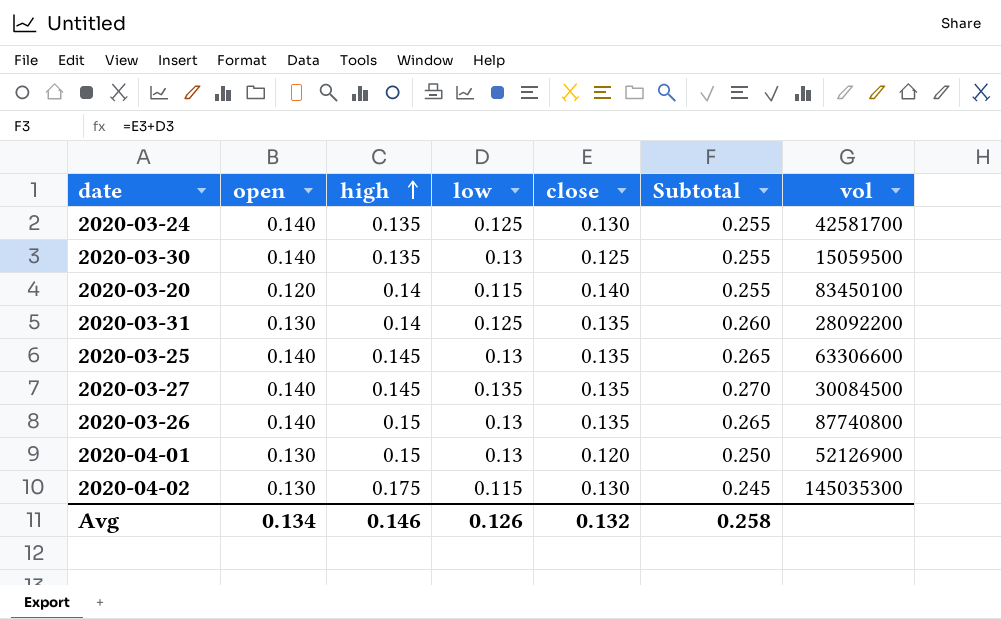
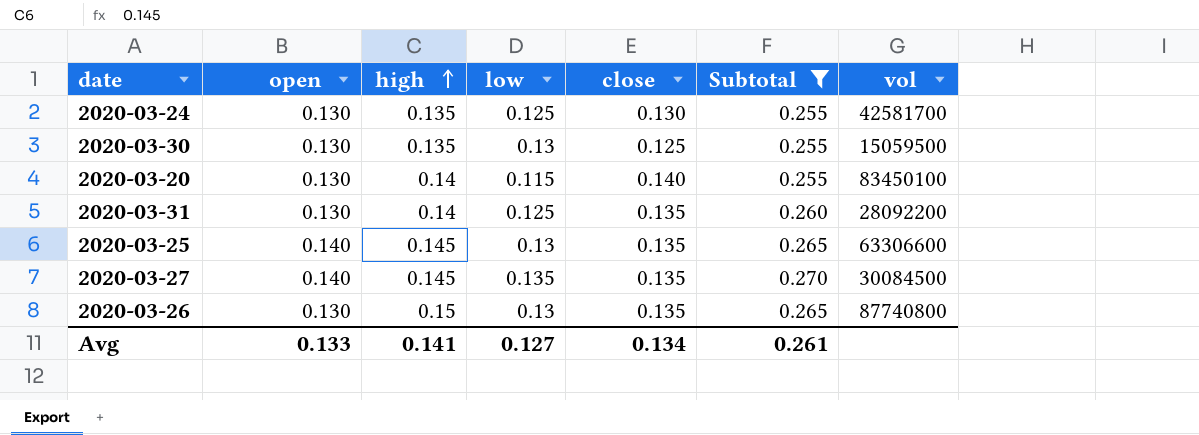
filter: none -> Subtotal >= 0.255
2020-03-24 | open: 0.140 -> 0.130
2020-03-30 | open: 0.140 -> 0.130
2020-03-20 | open: 0.120 -> 0.130
2020-03-26 | open: 0.140 -> 0.130
Avg | open: 0.134 -> 0.133
Avg | high: 0.146 -> 0.141
Avg | low: 0.126 -> 0.127
Avg | close: 0.132 -> 0.134
Avg | Subtotal: 0.258 -> 0.261

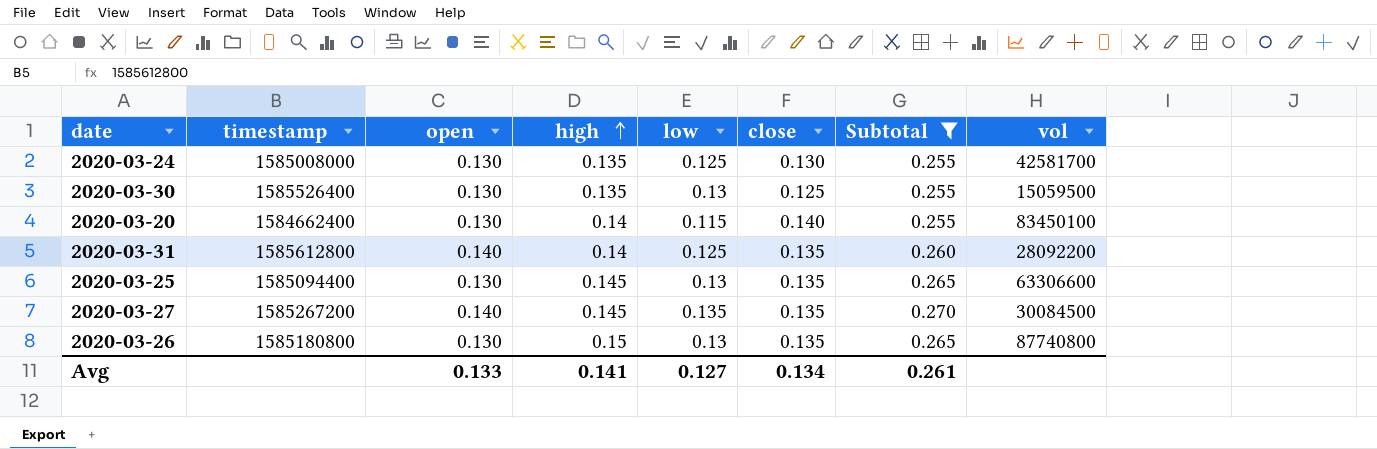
column timestamp | position: none -> 2
2020-03-31 | open: 0.130 -> 0.140
2020-03-25 | open: 0.140 -> 0.130

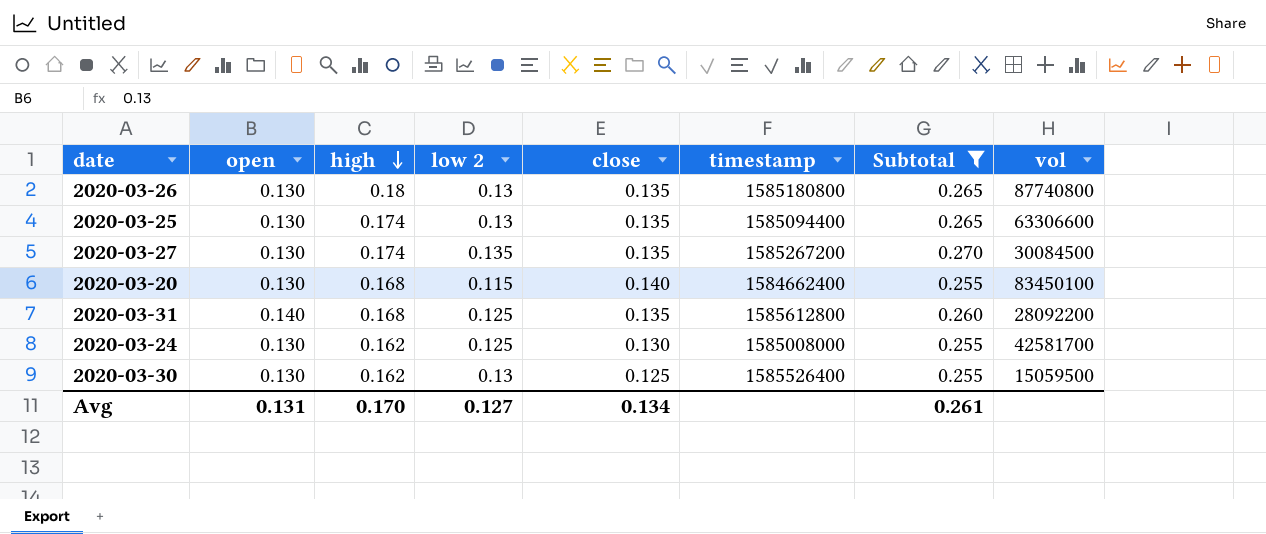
row order: high ascending -> high descending
column name: low -> low 2
column timestamp | position: 2 -> 6
2020-03-26 | high: 0.15 -> 0.18
2020-03-25 | high: 0.145 -> 0.174
2020-03-27 | open: 0.140 -> 0.130
2020-03-27 | high: 0.145 -> 0.174
2020-03-20 | high: 0.14 -> 0.168
2020-03-31 | high: 0.14 -> 0.168
2020-03-24 | high: 0.135 -> 0.162
2020-03-30 | high: 0.135 -> 0.162
Avg | open: 0.133 -> 0.131
Avg | high: 0.141 -> 0.170

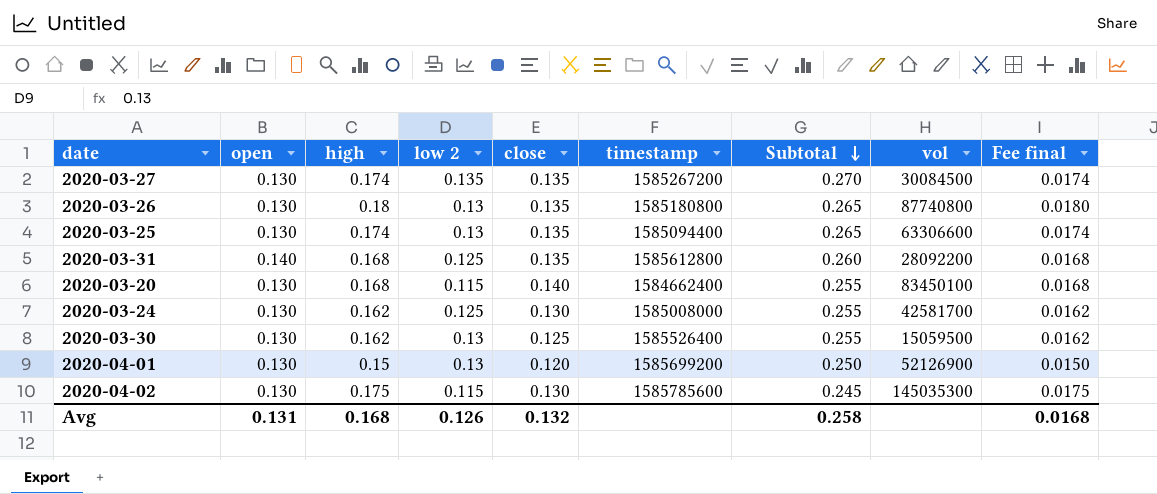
filter: Subtotal >= 0.255 -> none
row order: high descending -> Subtotal descending
column Fee final | formula: none -> [high] * 0.1
Avg | high: 0.170 -> 0.168
Avg | low 2: 0.127 -> 0.126
Avg | close: 0.134 -> 0.132
Avg | Subtotal: 0.261 -> 0.258

